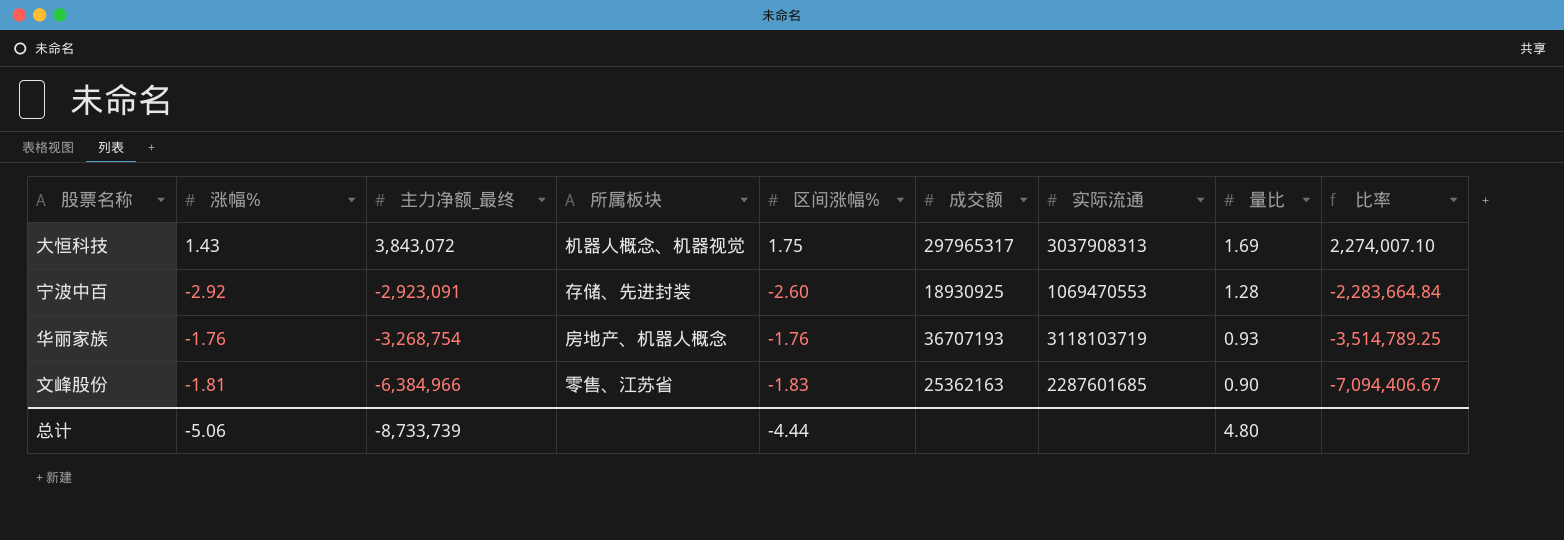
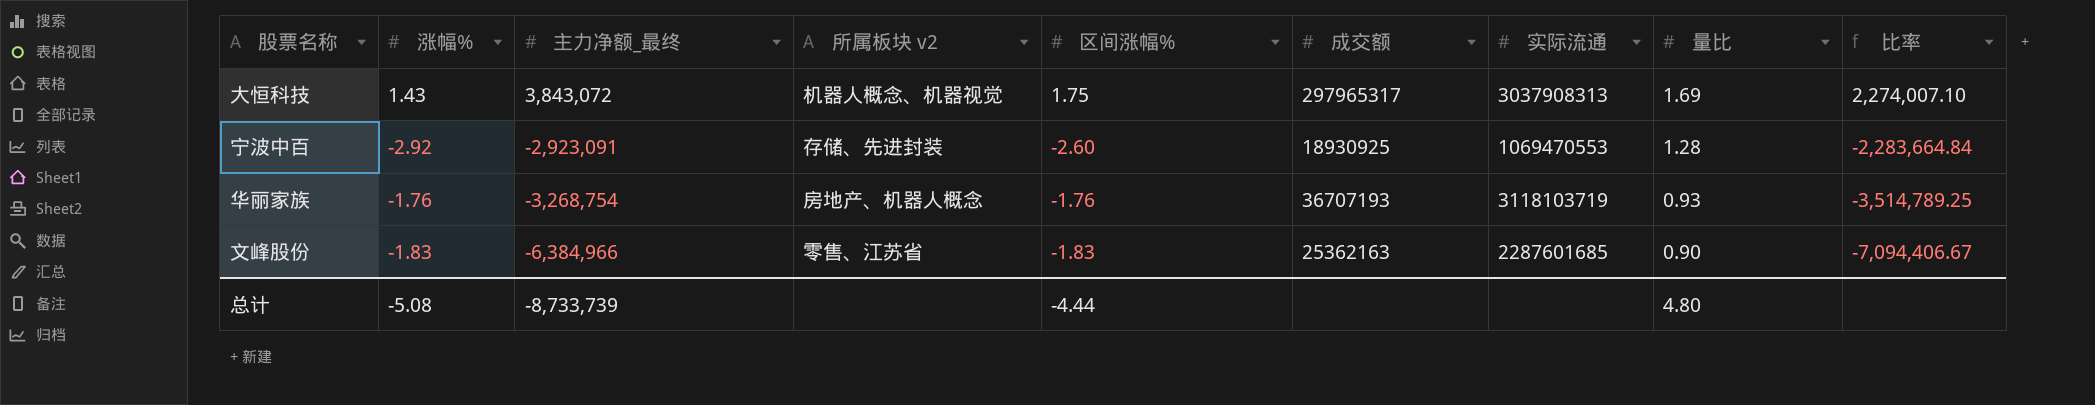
column name: 所属板块 -> 所属板块 v2
文峰股份 | 涨幅%: -1.81 -> -1.83
总计 | 涨幅%: -5.06 -> -5.08

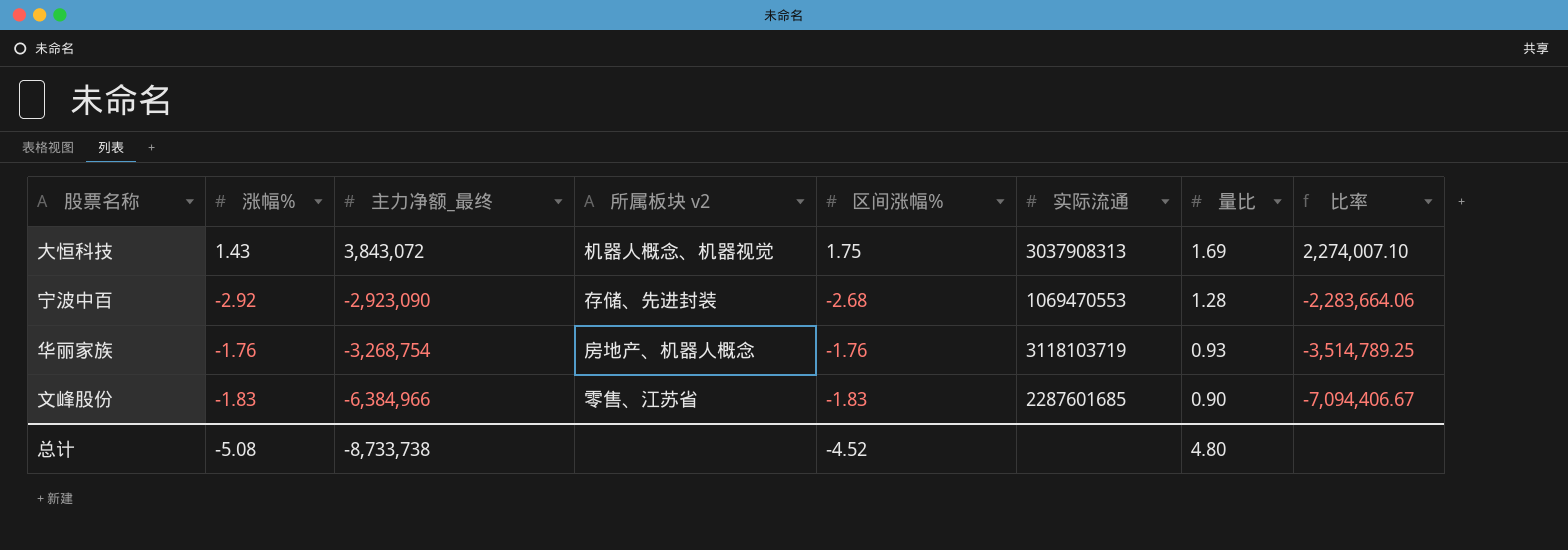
column 成交额 | position: 6 -> none
宁波中百 | 主力净额_最终: -2,923,091 -> -2,923,090
宁波中百 | 区间涨幅%: -2.60 -> -2.68
宁波中百 | 比率: -2,283,664.84 -> -2,283,664.06
总计 | 主力净额_最终: -8,733,739 -> -8,733,738
总计 | 区间涨幅%: -4.44 -> -4.52

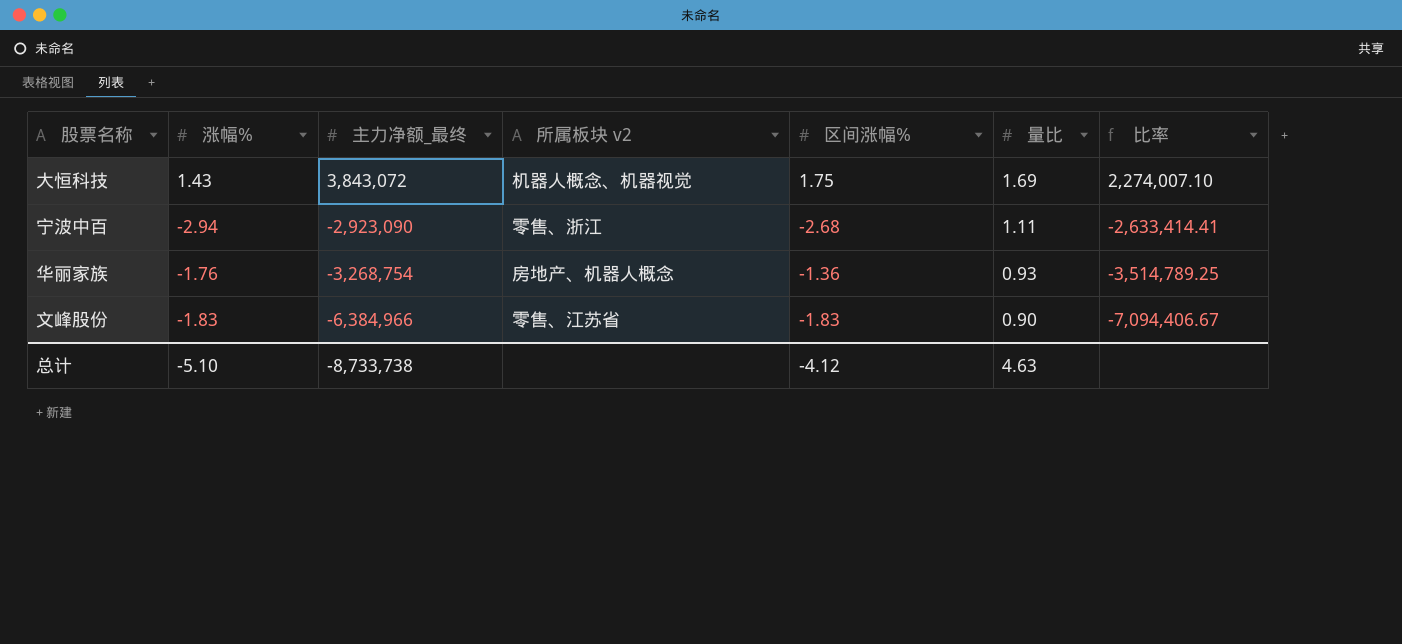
column 实际流通 | position: 6 -> none
宁波中百 | 涨幅%: -2.92 -> -2.94
宁波中百 | 所属板块 v2: 存储、先进封装 -> 零售、浙江
宁波中百 | 量比: 1.28 -> 1.11
宁波中百 | 比率: -2,283,664.06 -> -2,633,414.41
华丽家族 | 区间涨幅%: -1.76 -> -1.36
总计 | 涨幅%: -5.08 -> -5.10
总计 | 区间涨幅%: -4.52 -> -4.12
总计 | 量比: 4.80 -> 4.63

